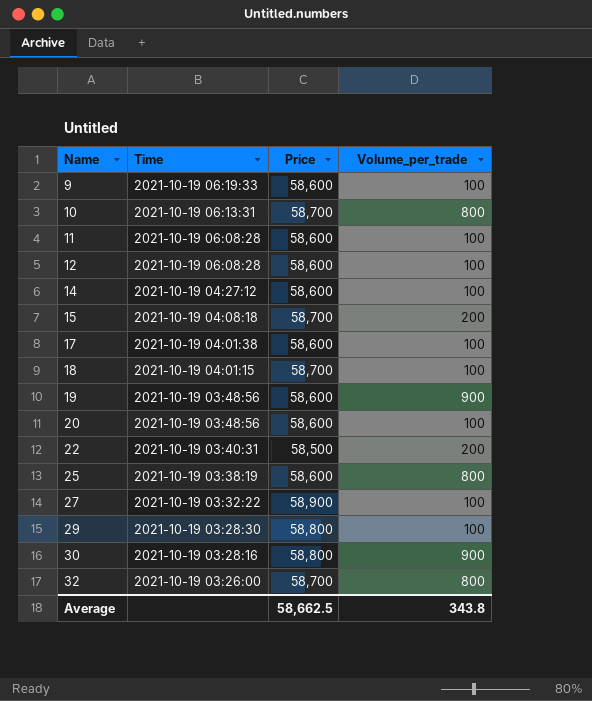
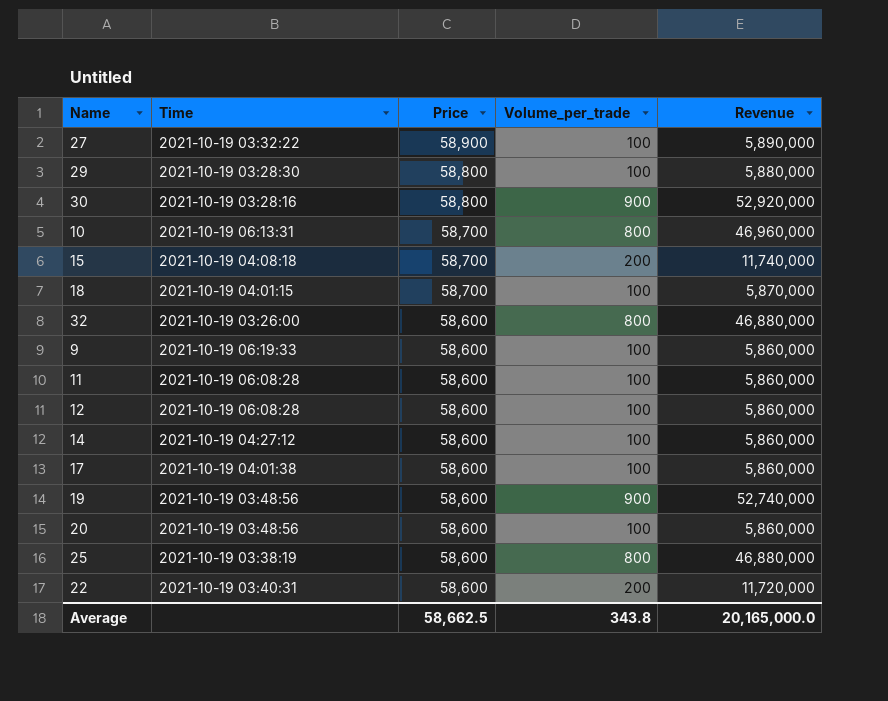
row order: Name ascending -> Price descending
column Revenue | formula: none -> [Price] * [Volume_per_trade]
32 | Price: 58,700 -> 58,600
22 | Price: 58,500 -> 58,600

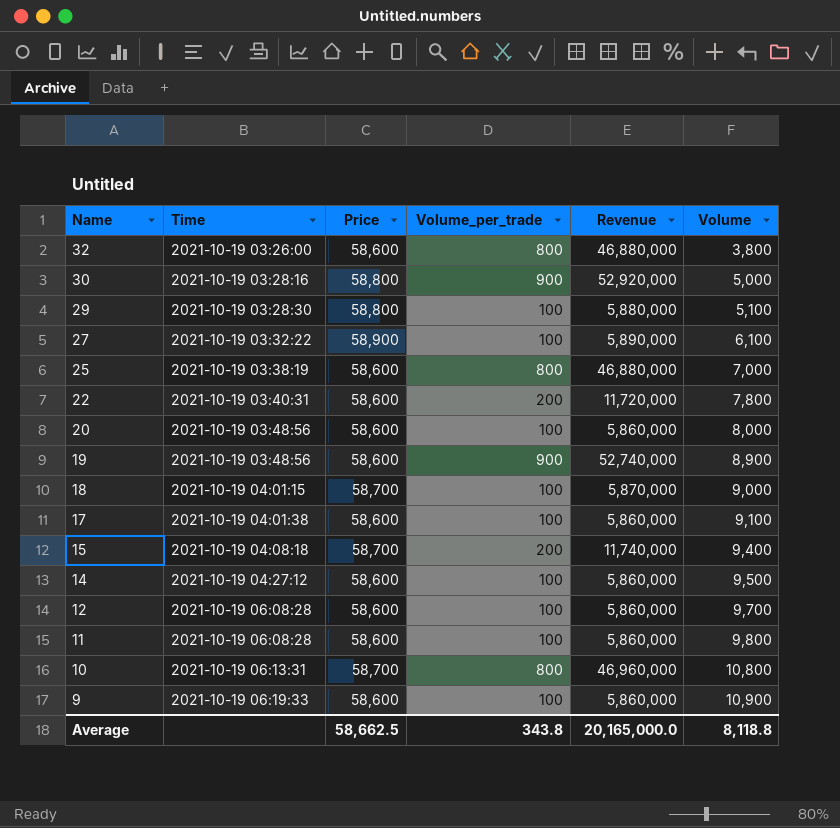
row order: Price descending -> Name descending
column Volume | position: none -> 6

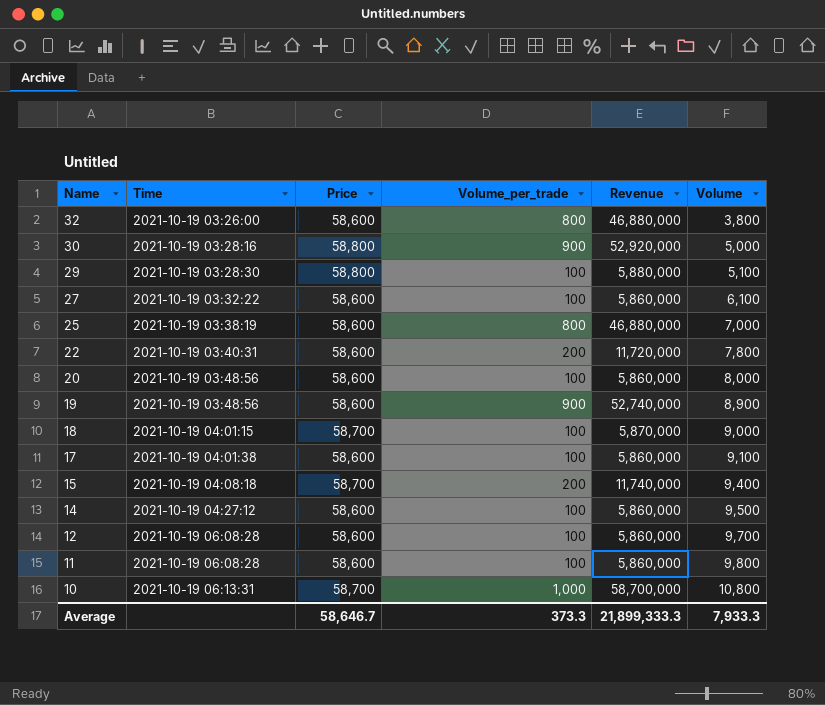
row 9: 2021-10-19 06:19:33 | 58,600 | 100 | 5,860,000 | 10,900 -> none
27 | Price: 58,900 -> 58,600
27 | Revenue: 5,890,000 -> 5,860,000
10 | Volume_per_trade: 800 -> 1,000
10 | Revenue: 46,960,000 -> 58,700,000
Average | Price: 58,662.5 -> 58,646.7
Average | Volume_per_trade: 343.8 -> 373.3
Average | Revenue: 20,165,000.0 -> 21,899,333.3
Average | Volume: 8,118.8 -> 7,933.3

